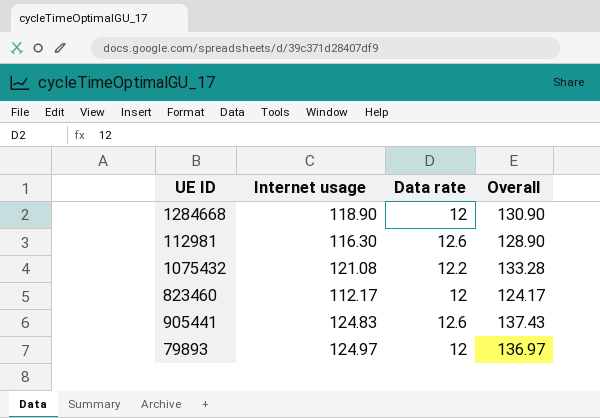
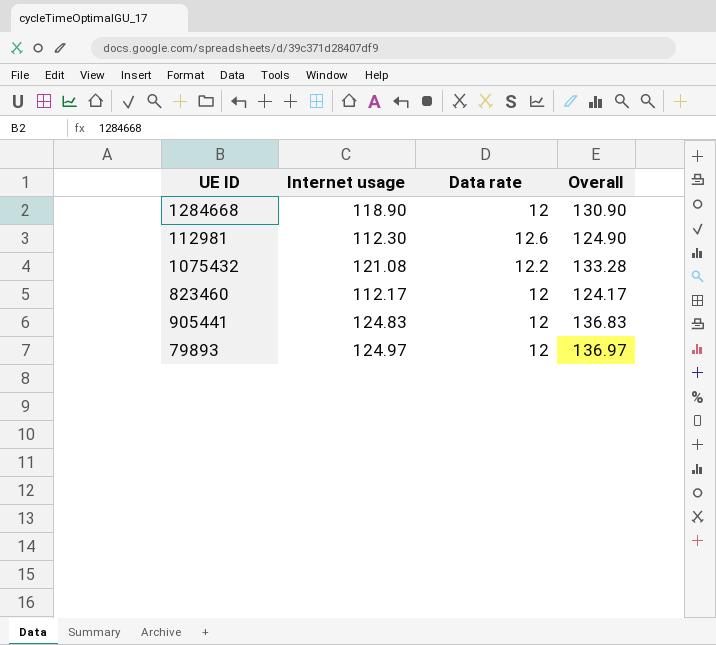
112981 | Internet usage: 116.30 -> 112.30
112981 | Overall: 128.90 -> 124.90
905441 | Data rate: 12.6 -> 12
905441 | Overall: 137.43 -> 136.83

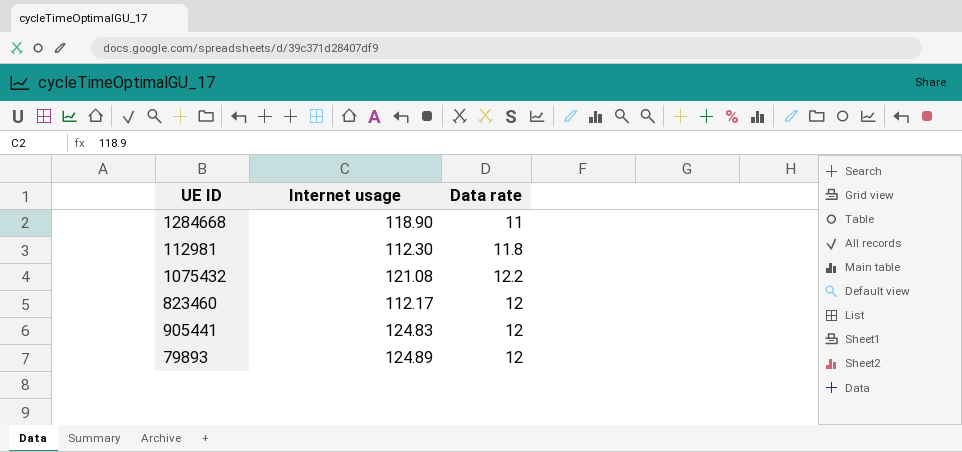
column Overall | formula: [Internet usage] + [Data rate] -> none
1284668 | Data rate: 12 -> 11
112981 | Data rate: 12.6 -> 11.8
79893 | Internet usage: 124.97 -> 124.89

